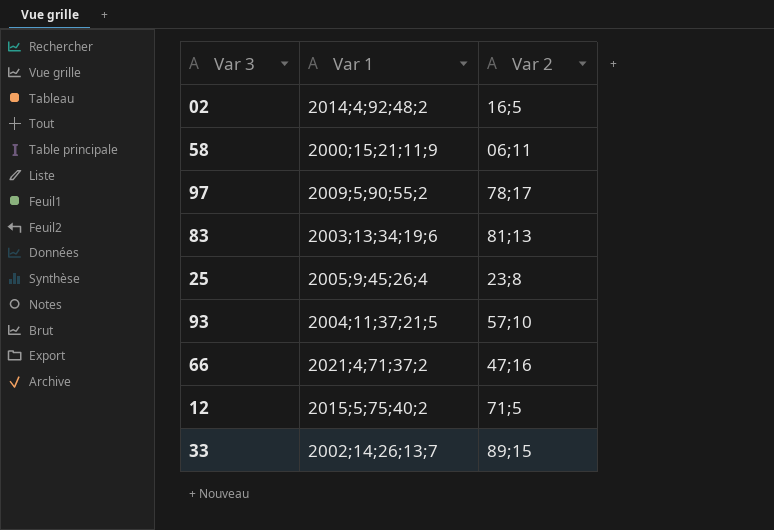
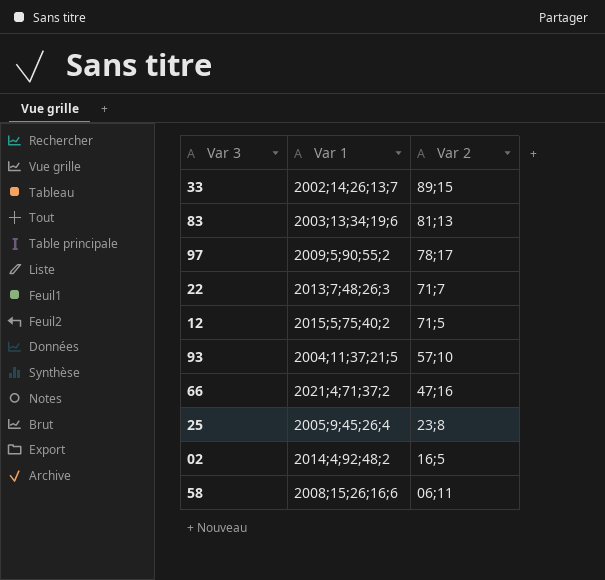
row order: none -> Var 2 descending
row 22: none -> 2013;7;48;26;3 | 71;7
58 | Var 1: 2000;15;21;11;9 -> 2008;15;26;16;6

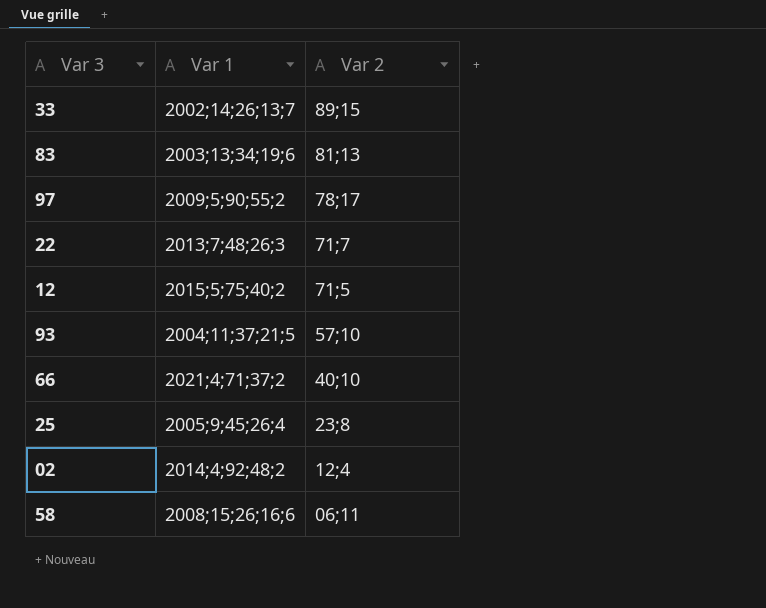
66 | Var 2: 47;16 -> 40;10
02 | Var 2: 16;5 -> 12;4

